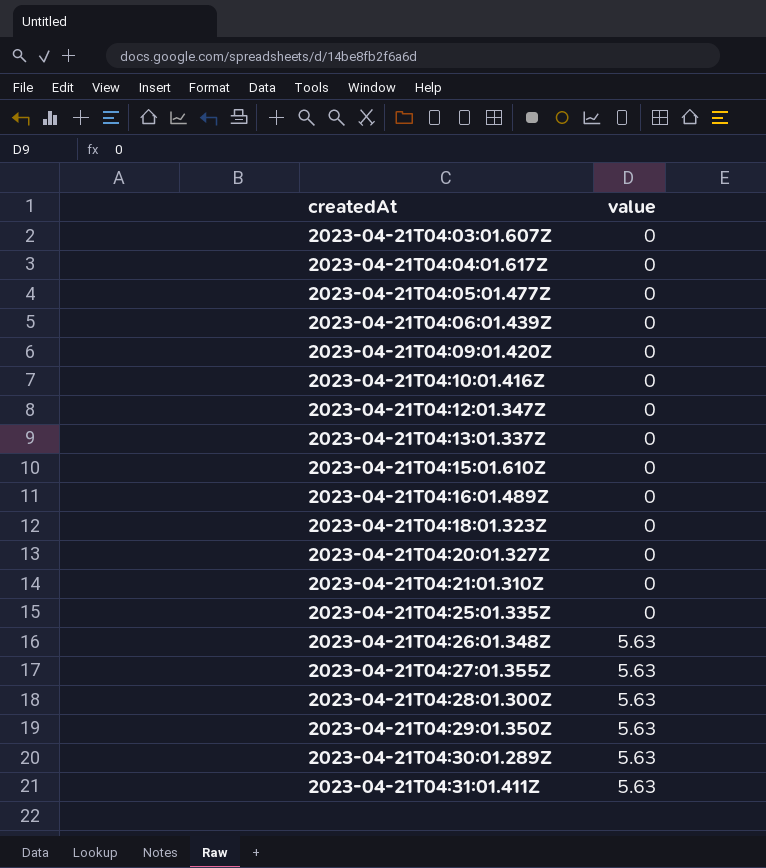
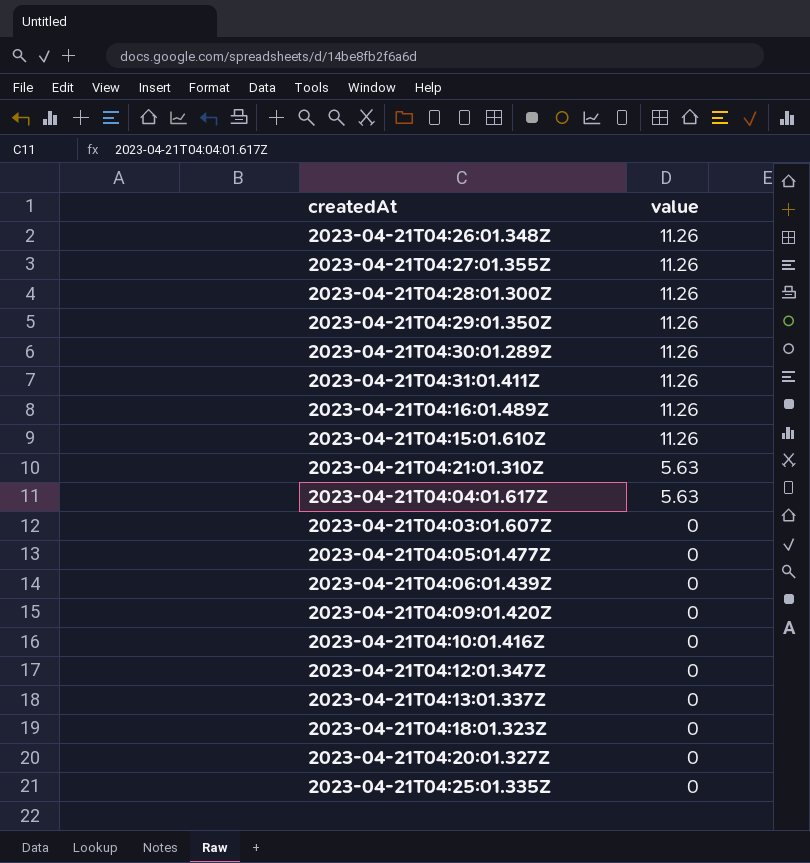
row order: createdAt ascending -> value descending
2023-04-21T04:26:01.348Z | value: 5.63 -> 11.26
2023-04-21T04:27:01.355Z | value: 5.63 -> 11.26
2023-04-21T04:28:01.300Z | value: 5.63 -> 11.26
2023-04-21T04:29:01.350Z | value: 5.63 -> 11.26
2023-04-21T04:30:01.289Z | value: 5.63 -> 11.26
2023-04-21T04:31:01.411Z | value: 5.63 -> 11.26
2023-04-21T04:16:01.489Z | value: 0 -> 11.26
2023-04-21T04:15:01.610Z | value: 0 -> 11.26
2023-04-21T04:21:01.310Z | value: 0 -> 5.63
2023-04-21T04:04:01.617Z | value: 0 -> 5.63

